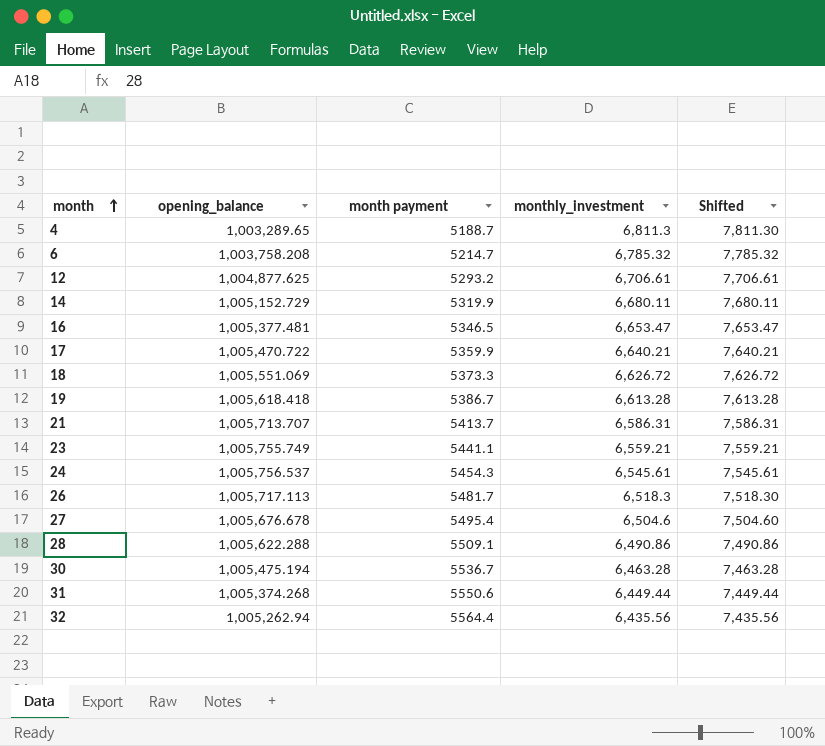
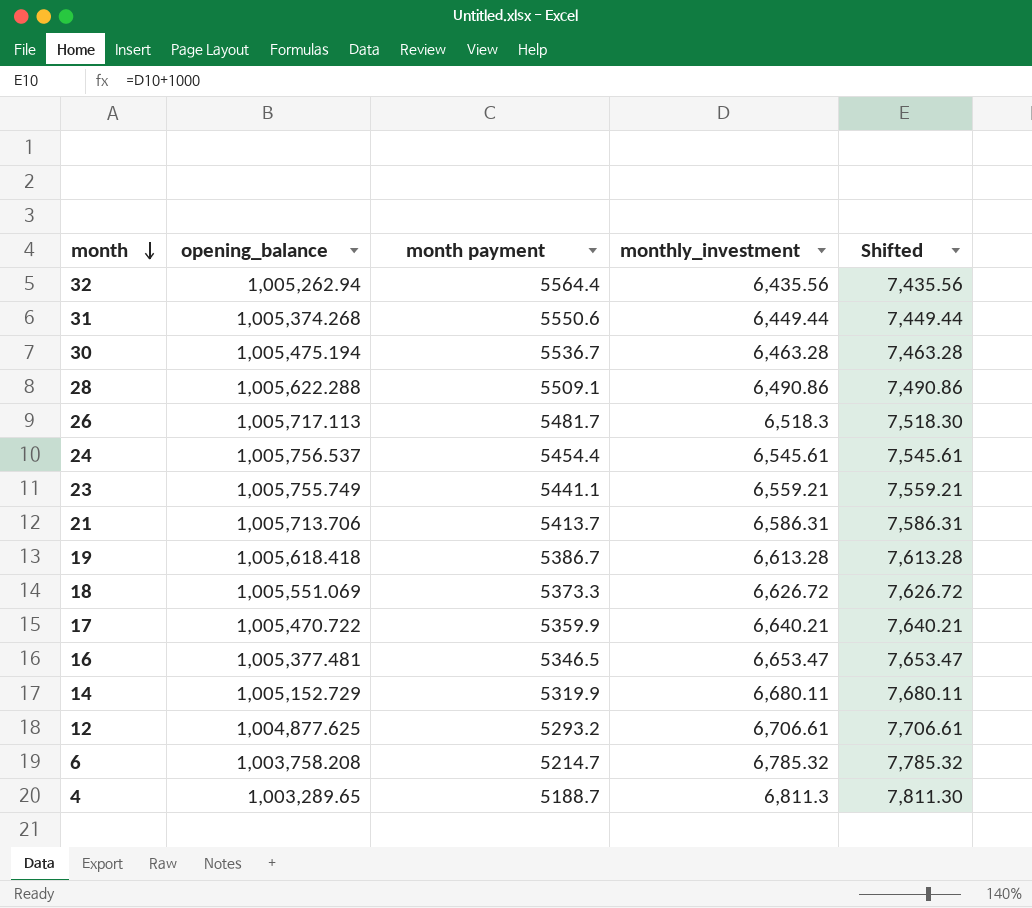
row order: month ascending -> month descending
row 27: 1,005,676.678 | 5495.4 | 6,504.6 | 7,504.60 -> none
24 | month payment: 5454.3 -> 5454.4
21 | opening_balance: 1,005,713.707 -> 1,005,713.706

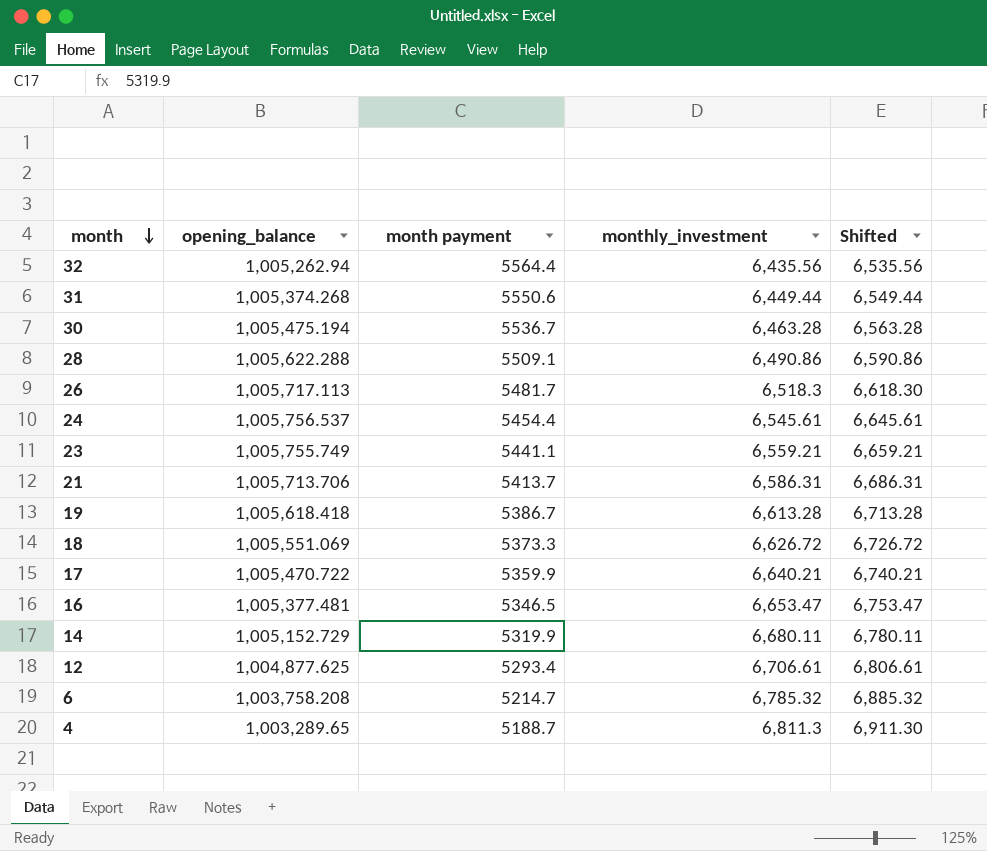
column Shifted | formula: [monthly_investment] + 1000 -> [monthly_investment] + 100
12 | month payment: 5293.2 -> 5293.4

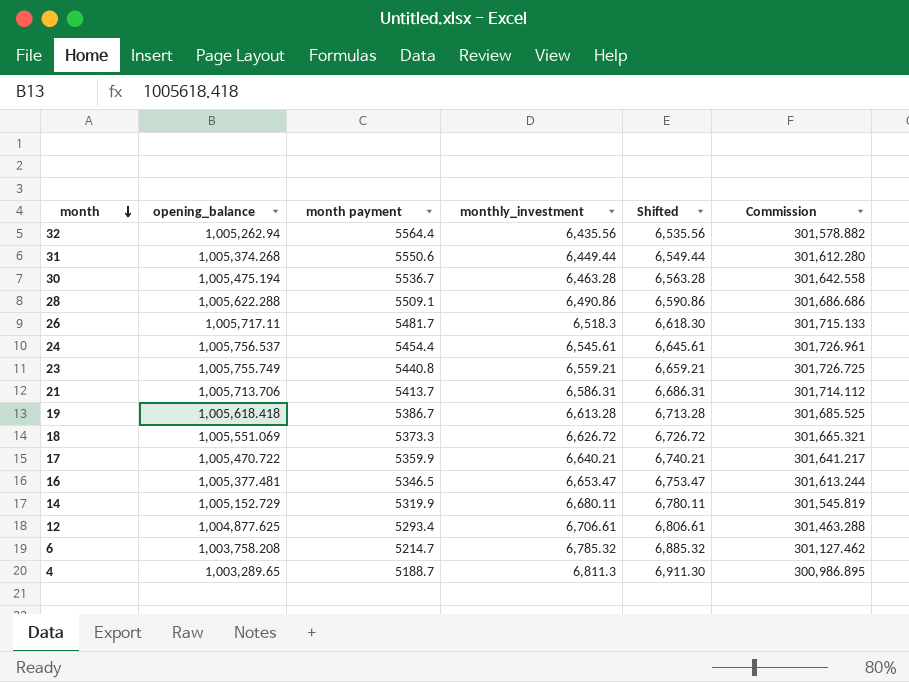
column Commission | formula: none -> [opening_balance] * 0.3
26 | opening_balance: 1,005,717.113 -> 1,005,717.11
23 | month payment: 5441.1 -> 5440.8

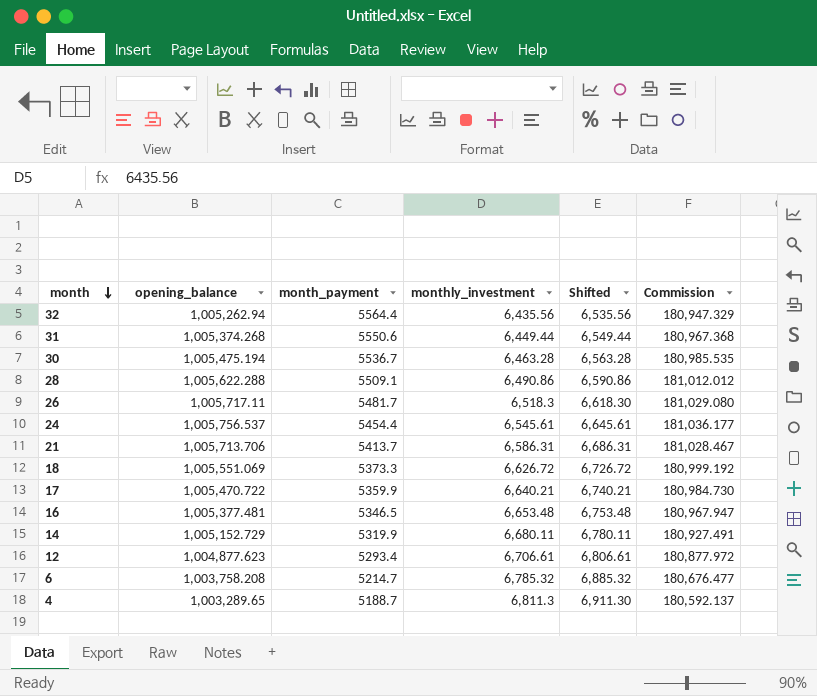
column name: month payment -> month_payment
column Commission | formula: [opening_balance] * 0.3 -> [opening_balance] * 0.18
row 23: 1,005,755.749 | 5440.8 | 6,559.21 | 6,659.21 | 301,726.725 -> none
row 19: 1,005,618.418 | 5386.7 | 6,613.28 | 6,713.28 | 301,685.525 -> none
16 | monthly_investment: 6,653.47 -> 6,653.48
16 | Shifted: 6,753.47 -> 6,753.48
12 | opening_balance: 1,004,877.625 -> 1,004,877.623

